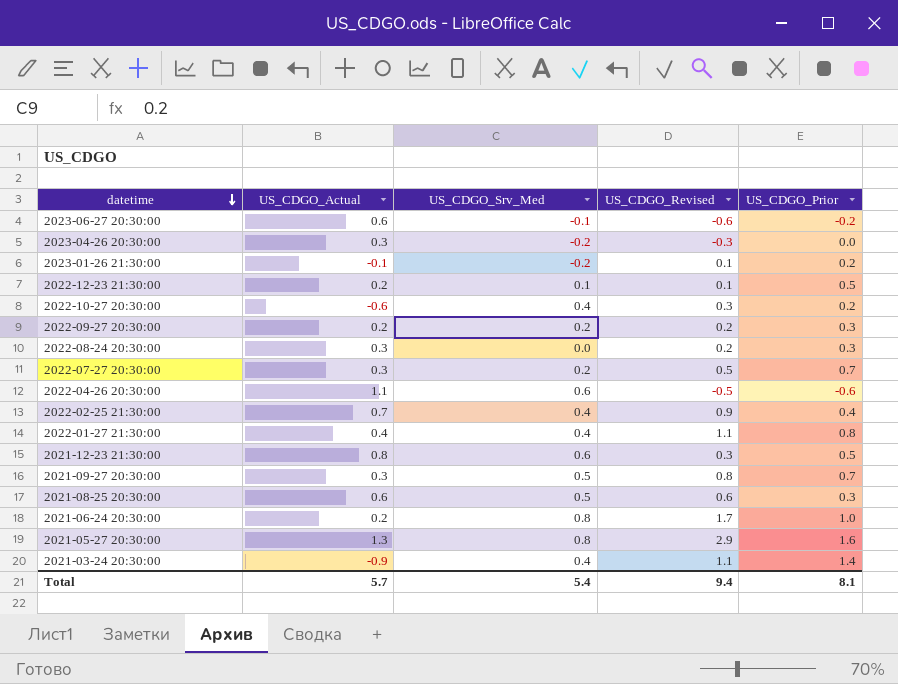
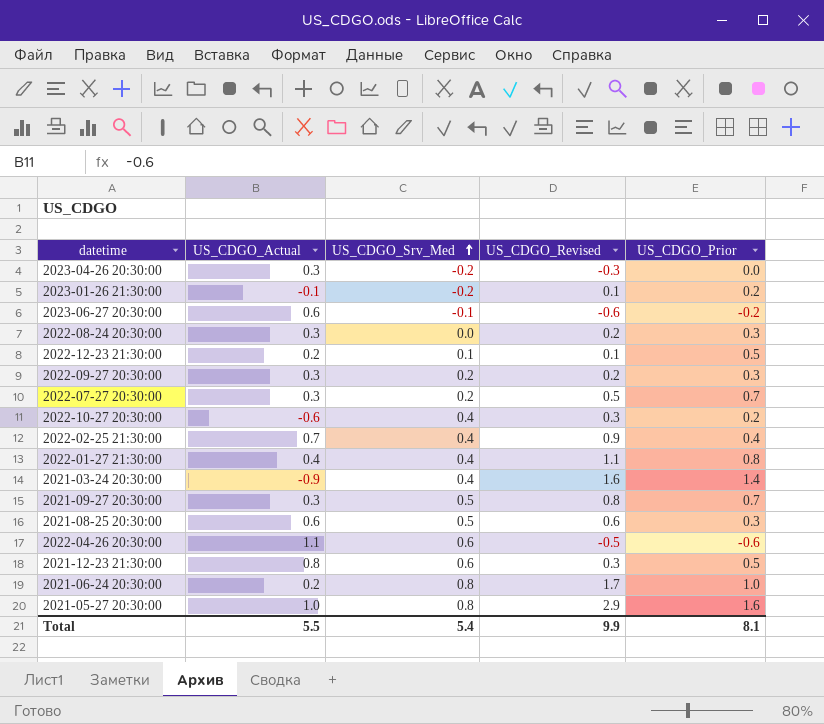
row order: datetime descending -> US_CDGO_Srv_Med ascending
2022-09-27 20:30:00 | US_CDGO_Actual: 0.2 -> 0.3
2021-03-24 20:30:00 | US_CDGO_Revised: 1.1 -> 1.6
2021-05-27 20:30:00 | US_CDGO_Actual: 1.3 -> 1.0
Total | US_CDGO_Actual: 5.7 -> 5.5
Total | US_CDGO_Revised: 9.4 -> 9.9

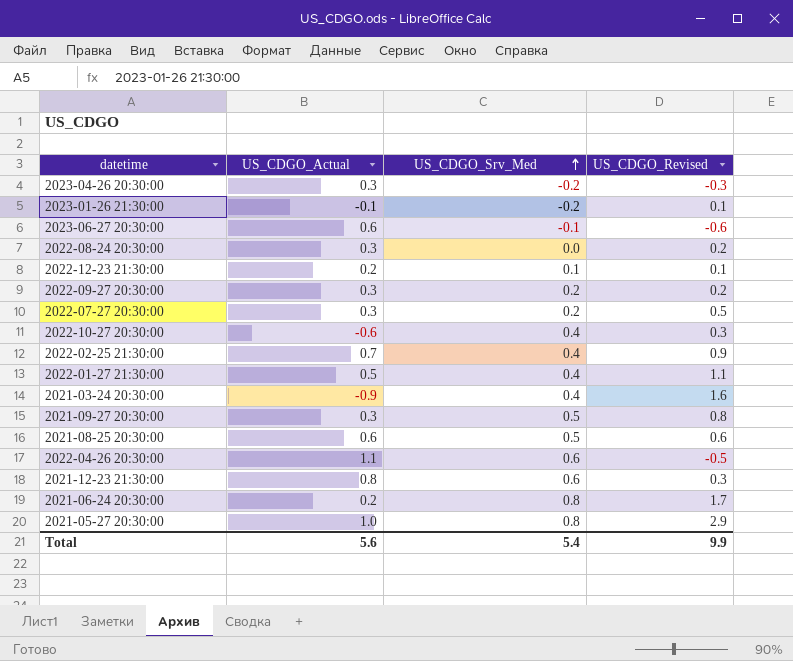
column US_CDGO_Prior | position: 5 -> none
2022-01-27 21:30:00 | US_CDGO_Actual: 0.4 -> 0.5
Total | US_CDGO_Actual: 5.5 -> 5.6

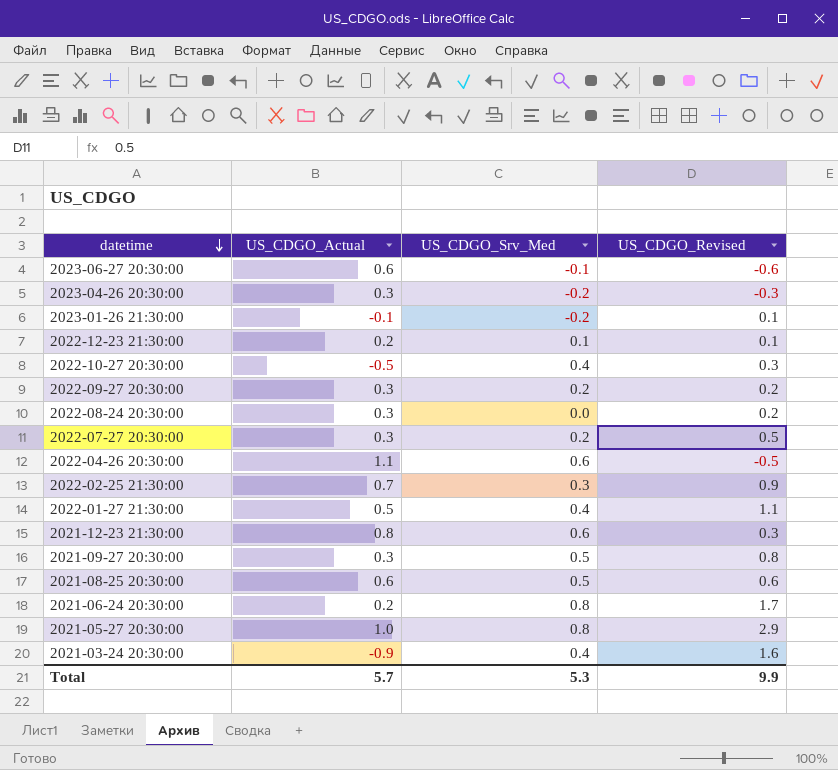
row order: US_CDGO_Srv_Med ascending -> datetime descending
2022-10-27 20:30:00 | US_CDGO_Actual: -0.6 -> -0.5
2022-02-25 21:30:00 | US_CDGO_Srv_Med: 0.4 -> 0.3
Total | US_CDGO_Actual: 5.6 -> 5.7
Total | US_CDGO_Srv_Med: 5.4 -> 5.3

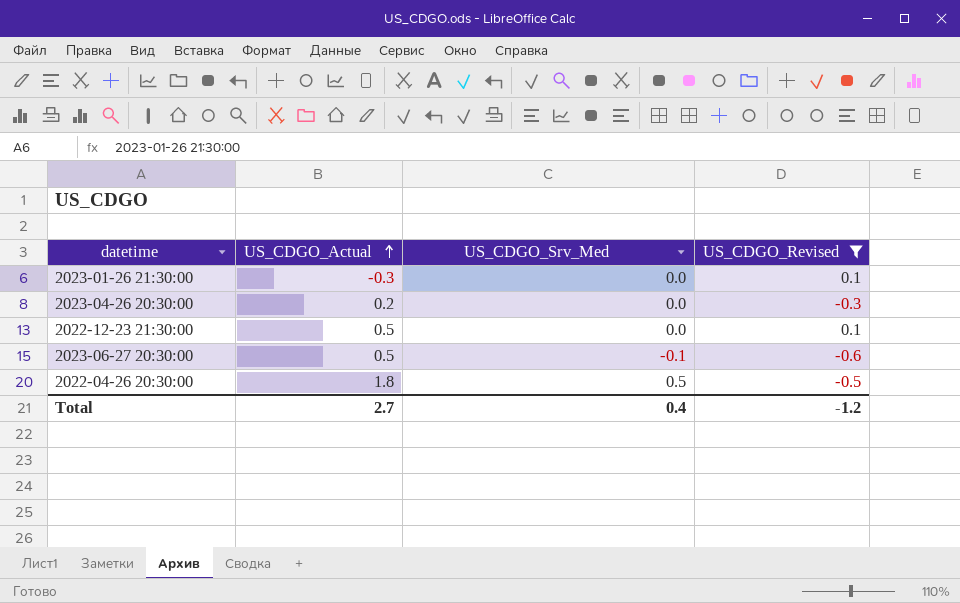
filter: none -> US_CDGO_Revised <= 0.1
row order: datetime descending -> US_CDGO_Actual ascending
2023-01-26 21:30:00 | US_CDGO_Actual: -0.1 -> -0.3
2023-01-26 21:30:00 | US_CDGO_Srv_Med: -0.2 -> 0.0
2023-04-26 20:30:00 | US_CDGO_Actual: 0.3 -> 0.2
2023-04-26 20:30:00 | US_CDGO_Srv_Med: -0.2 -> 0.0
2022-12-23 21:30:00 | US_CDGO_Actual: 0.2 -> 0.5
2022-12-23 21:30:00 | US_CDGO_Srv_Med: 0.1 -> 0.0
2023-06-27 20:30:00 | US_CDGO_Actual: 0.6 -> 0.5
2022-04-26 20:30:00 | US_CDGO_Actual: 1.1 -> 1.8
2022-04-26 20:30:00 | US_CDGO_Srv_Med: 0.6 -> 0.5
Total | US_CDGO_Actual: 5.7 -> 2.7
Total | US_CDGO_Srv_Med: 5.3 -> 0.4
Total | US_CDGO_Revised: 9.9 -> -1.2

